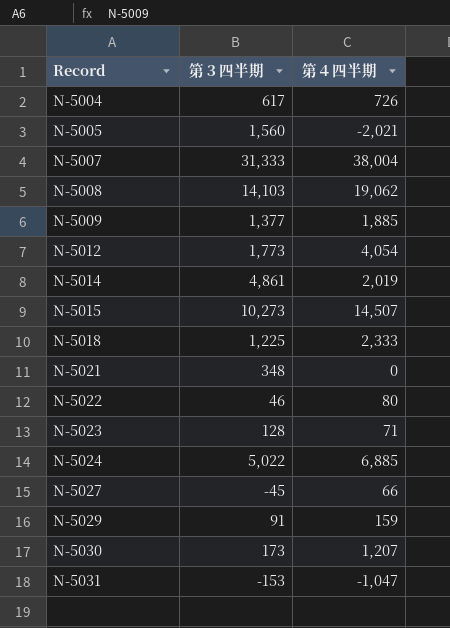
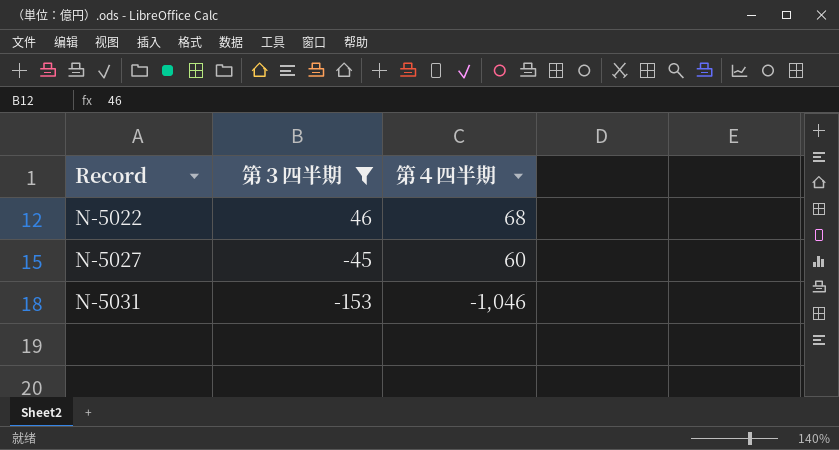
filter: none -> 第３四半期 <= 46
N-5022 | 第４四半期: 80 -> 68
N-5027 | 第４四半期: 66 -> 60
N-5031 | 第４四半期: -1,047 -> -1,046

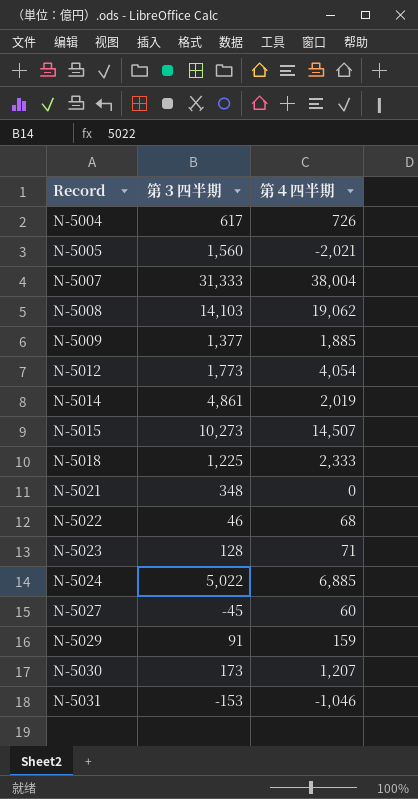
filter: 第３四半期 <= 46 -> none

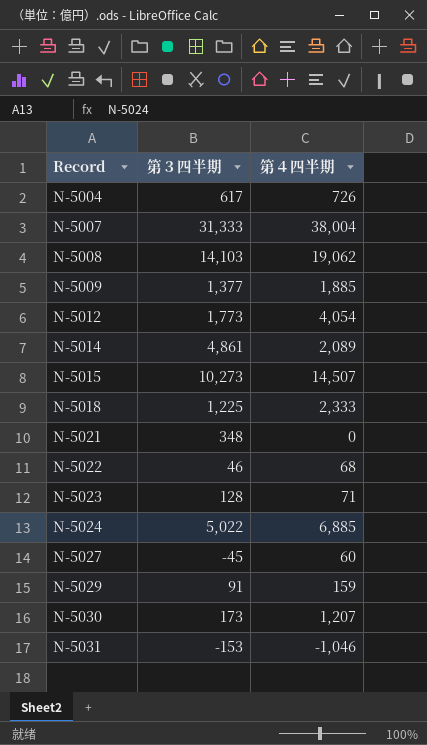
row N-5005: 1,560 | -2,021 -> none
N-5014 | 第４四半期: 2,019 -> 2,089

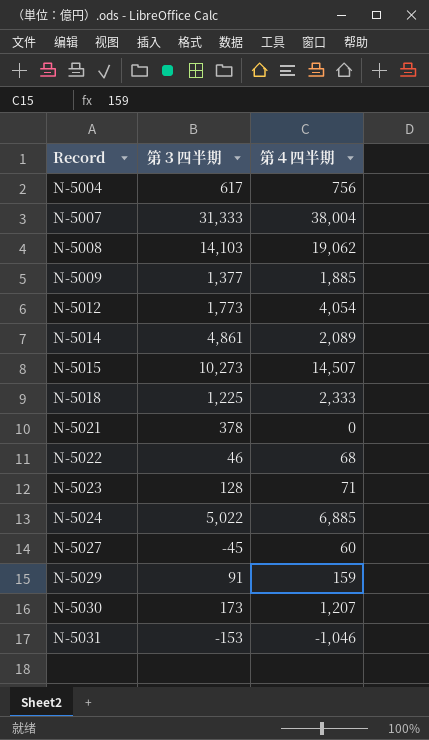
N-5004 | 第４四半期: 726 -> 756
N-5021 | 第３四半期: 348 -> 378

